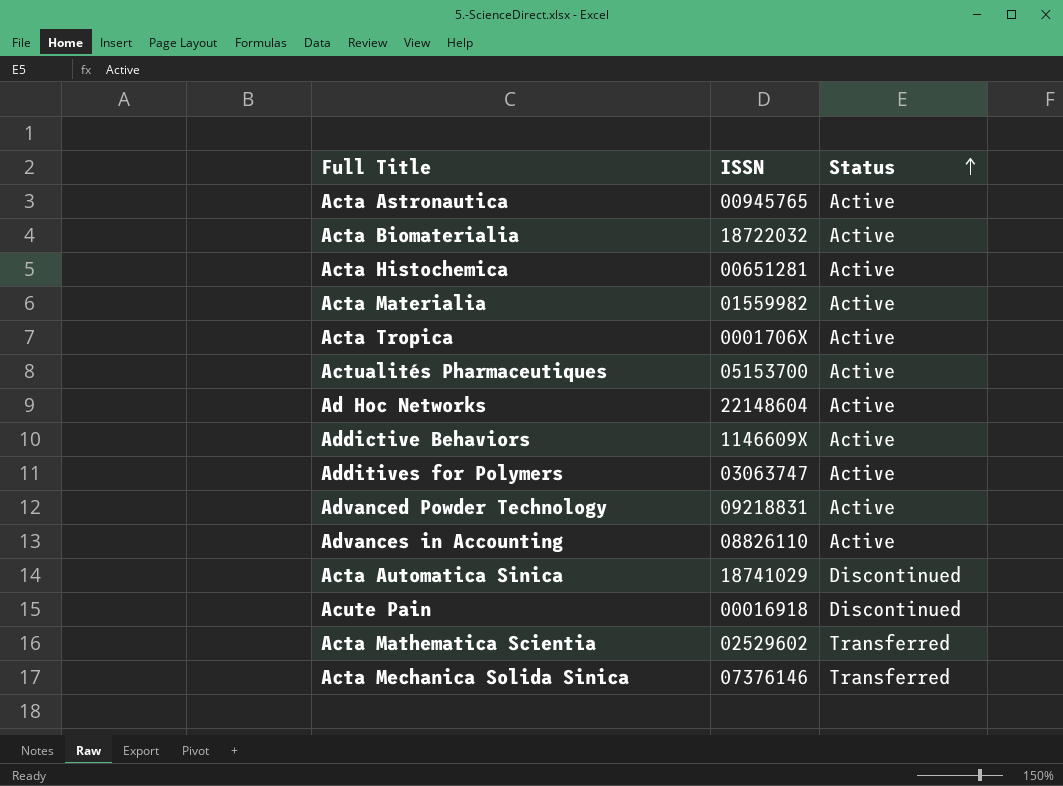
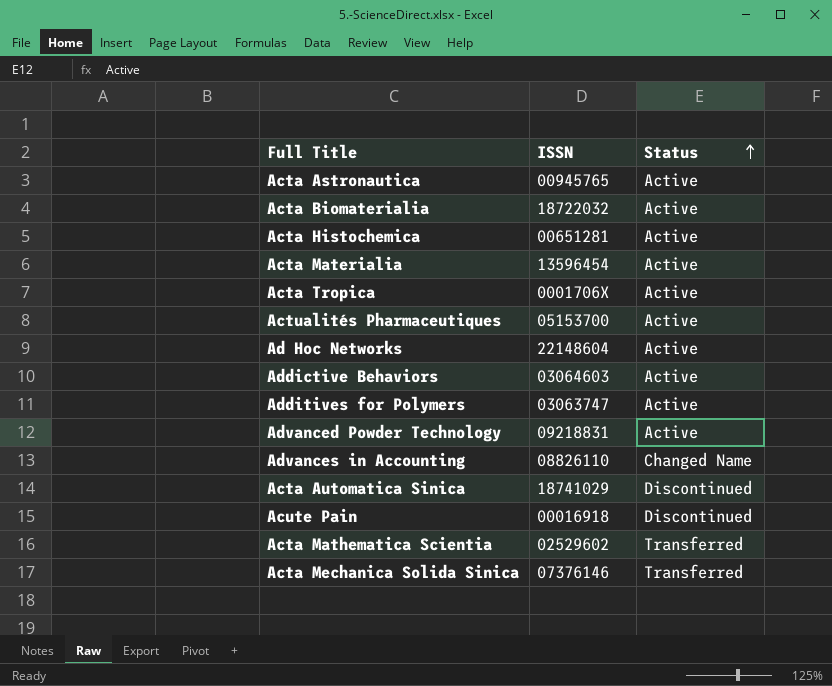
Acta Materialia | ISSN: 01559982 -> 13596454
Addictive Behaviors | ISSN: 1146609X -> 03064603
Advances in Accounting | Status: Active -> Changed Name

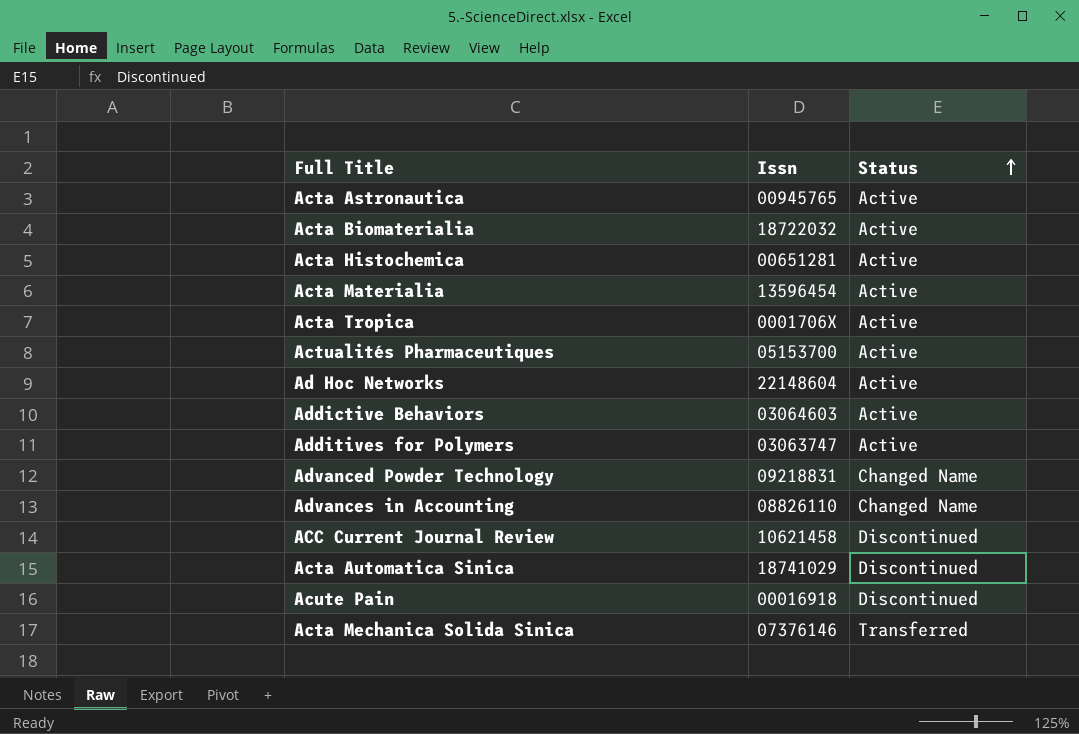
column name: ISSN -> Issn
row Acta Mathematica Scientia: 02529602 | Transferred -> none
Advanced Powder Technology | Status: Active -> Changed Name
row ACC Current Journal Review: none -> 10621458 | Discontinued

